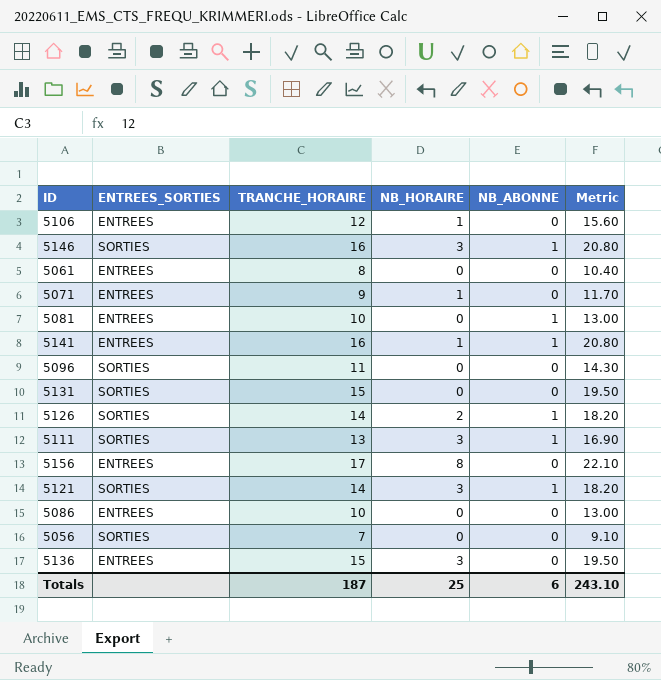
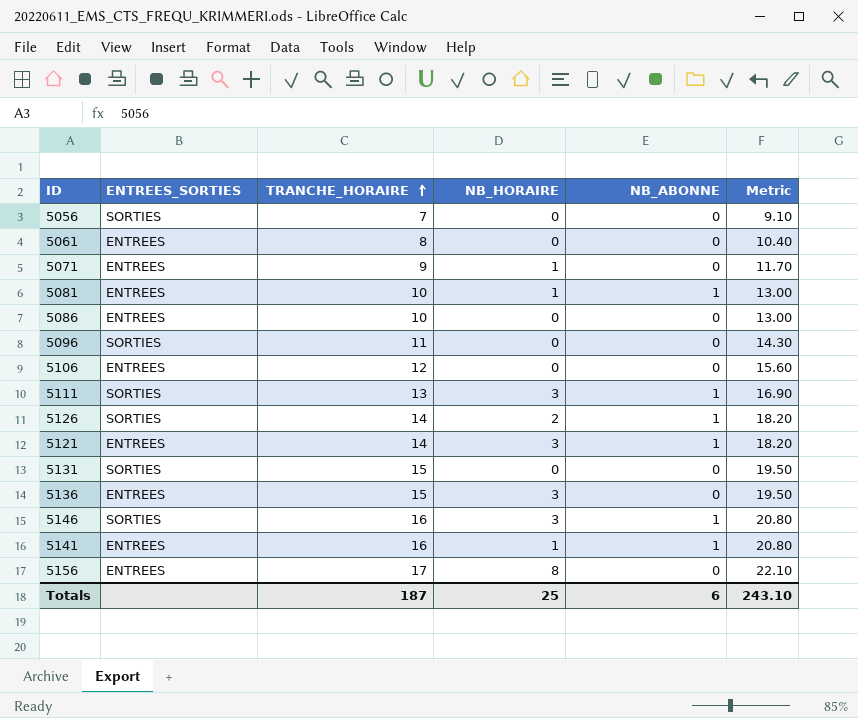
row order: none -> TRANCHE_HORAIRE ascending
5081 | NB_HORAIRE: 0 -> 1
5106 | NB_HORAIRE: 1 -> 0
5121 | ENTREES_SORTIES: SORTIES -> ENTREES

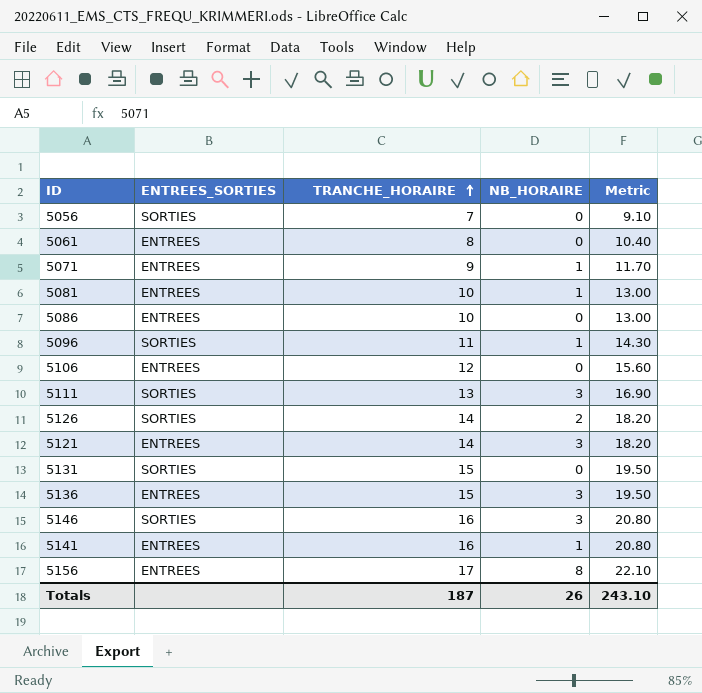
column NB_ABONNE | position: 5 -> none
5096 | NB_HORAIRE: 0 -> 1
Totals | NB_HORAIRE: 25 -> 26

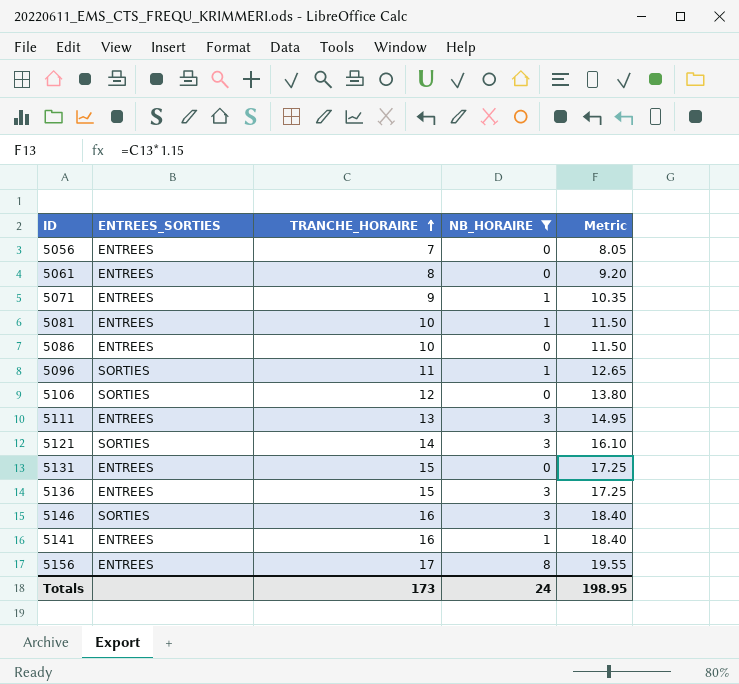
filter: none -> NB_HORAIRE != 2
column Metric | formula: [TRANCHE_HORAIRE] * 1.3 -> [TRANCHE_HORAIRE] * 1.15
5056 | ENTREES_SORTIES: SORTIES -> ENTREES
5106 | ENTREES_SORTIES: ENTREES -> SORTIES
5111 | ENTREES_SORTIES: SORTIES -> ENTREES
5121 | ENTREES_SORTIES: ENTREES -> SORTIES
5131 | ENTREES_SORTIES: SORTIES -> ENTREES
Totals | TRANCHE_HORAIRE: 187 -> 173
Totals | NB_HORAIRE: 26 -> 24
Totals | Metric: 243.10 -> 198.95

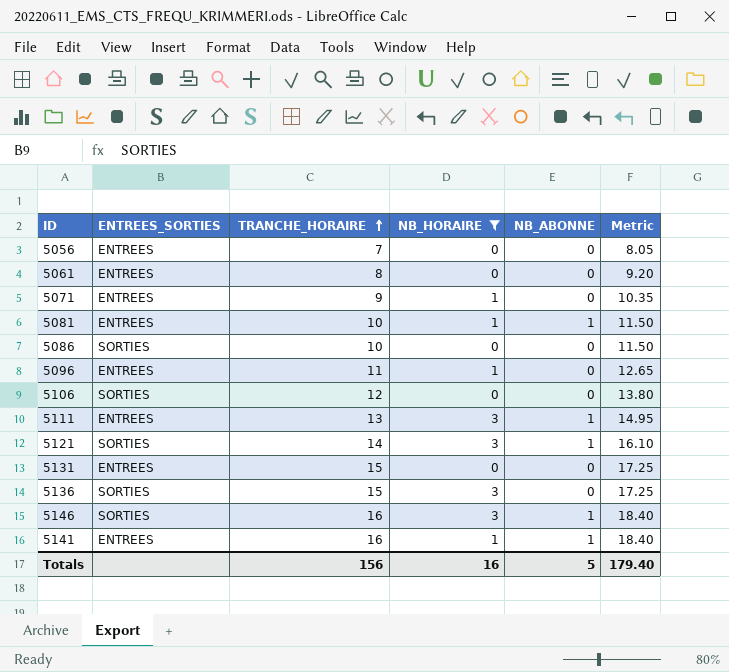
column NB_ABONNE | position: none -> 5
row 5156: ENTREES | 17 | 8 | 19.55 -> none
5086 | ENTREES_SORTIES: ENTREES -> SORTIES
5096 | ENTREES_SORTIES: SORTIES -> ENTREES
5136 | ENTREES_SORTIES: ENTREES -> SORTIES
Totals | TRANCHE_HORAIRE: 173 -> 156
Totals | NB_HORAIRE: 24 -> 16
Totals | Metric: 198.95 -> 179.40

